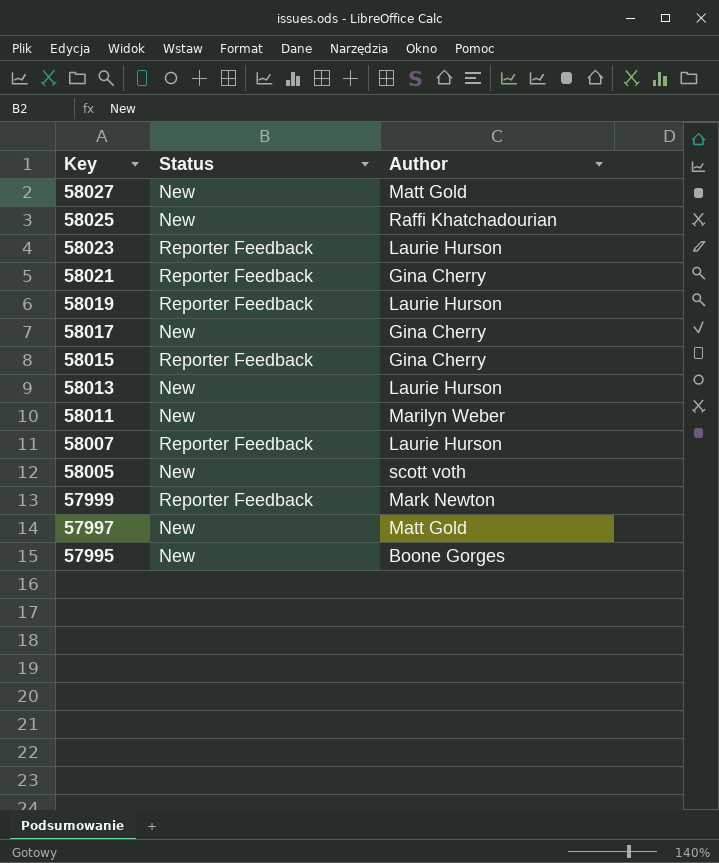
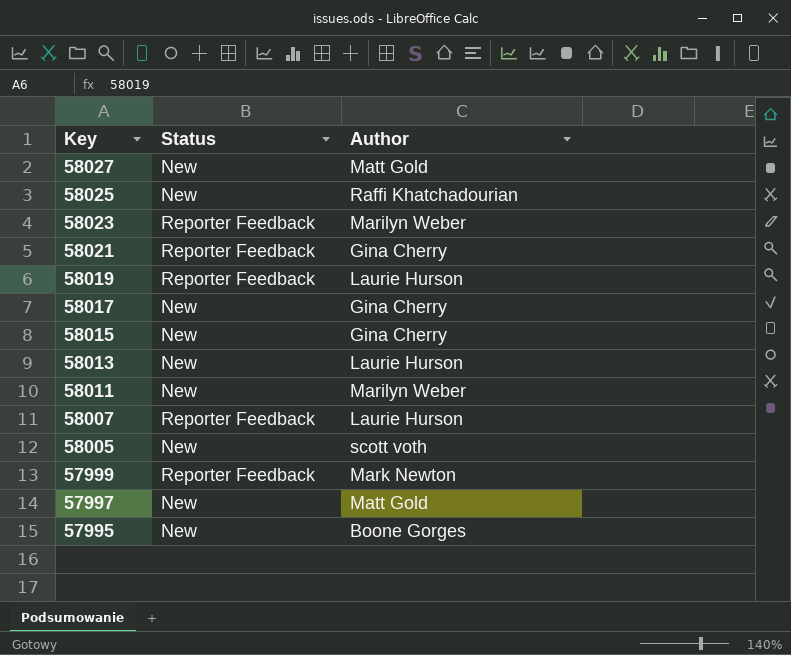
58023 | Author: Laurie Hurson -> Marilyn Weber
58015 | Status: Reporter Feedback -> New

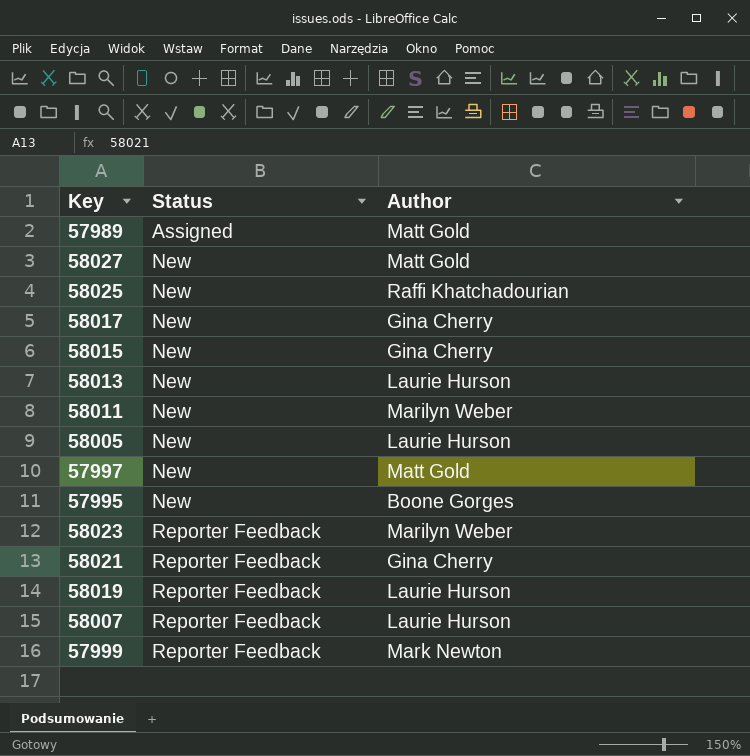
row order: Key descending -> Status ascending
row 57989: none -> Assigned | Matt Gold
58005 | Author: scott voth -> Laurie Hurson

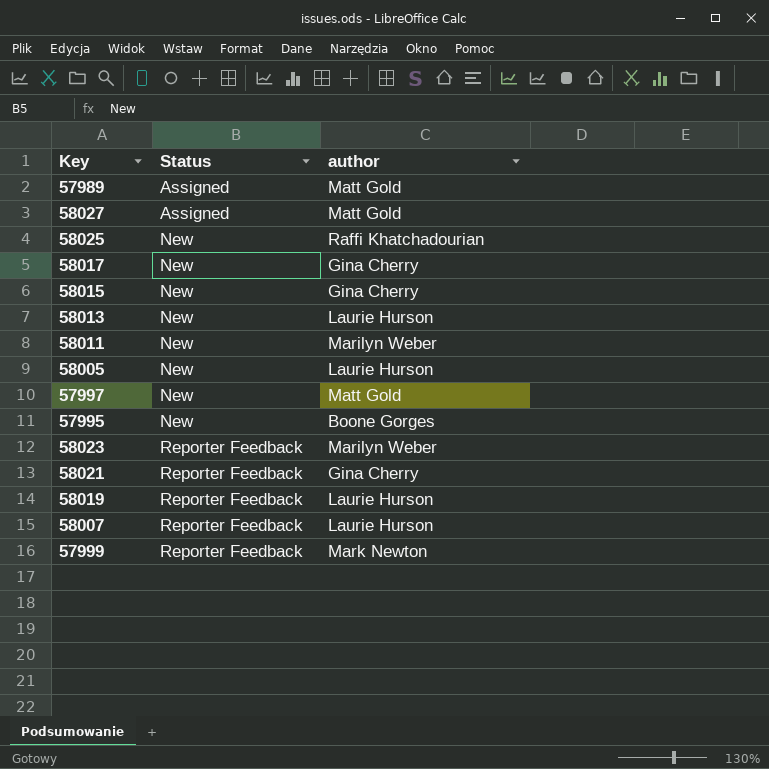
column name: Author -> author
58027 | Status: New -> Assigned

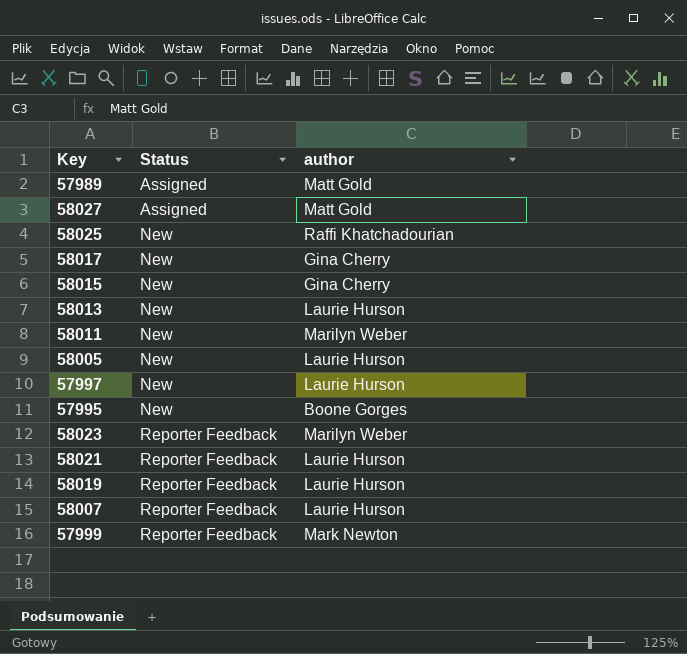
57997 | author: Matt Gold -> Laurie Hurson
58021 | author: Gina Cherry -> Laurie Hurson

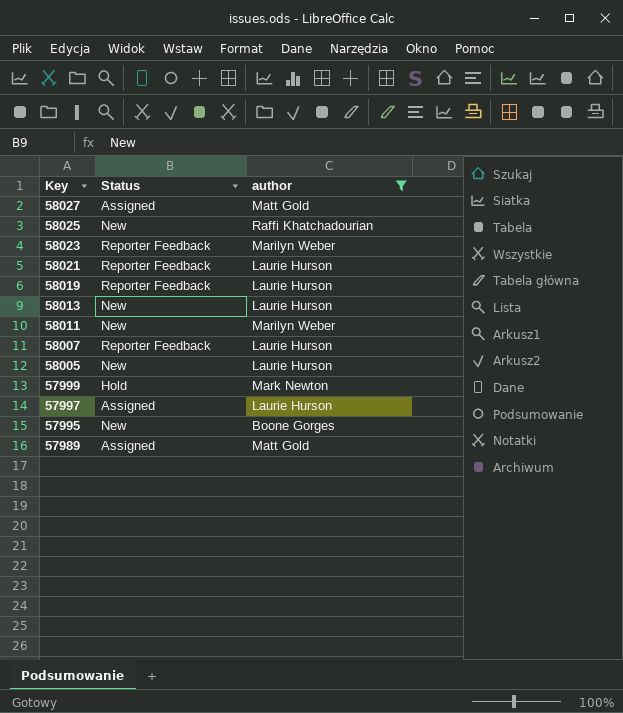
filter: none -> author != Gina Cherry
row order: Status ascending -> Key descending
57999 | Status: Reporter Feedback -> Hold
57997 | Status: New -> Assigned

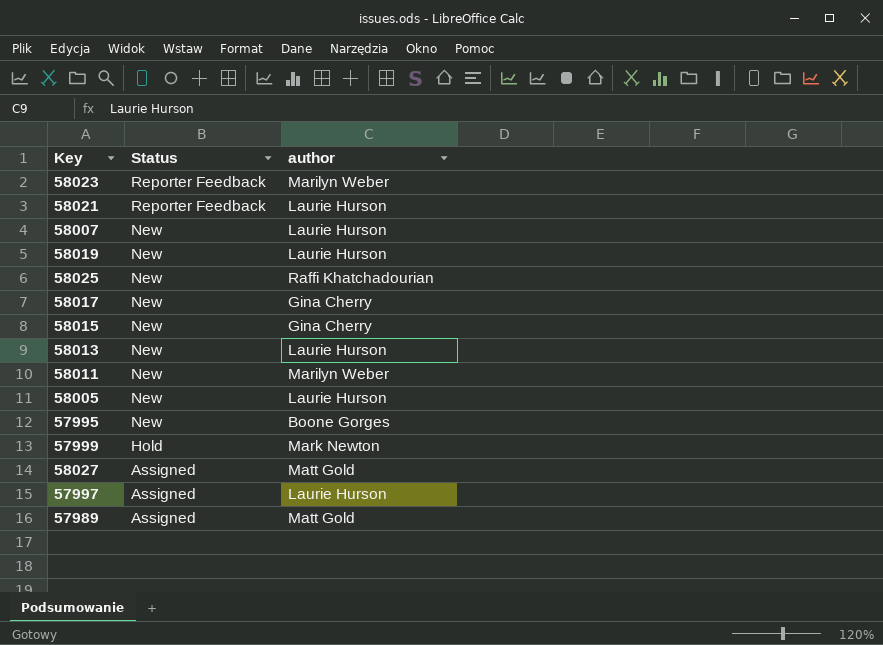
filter: author != Gina Cherry -> none
row order: Key descending -> Status descending
58007 | Status: Reporter Feedback -> New
58019 | Status: Reporter Feedback -> New

